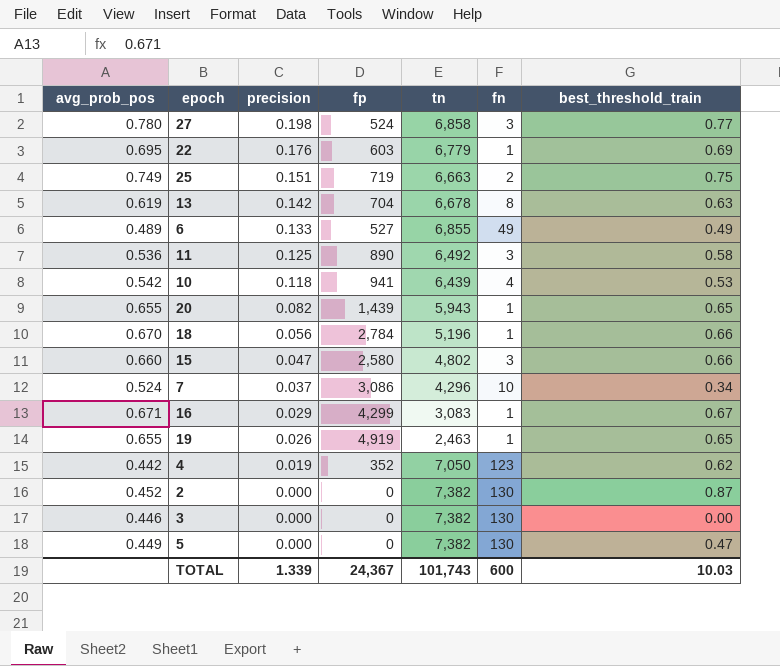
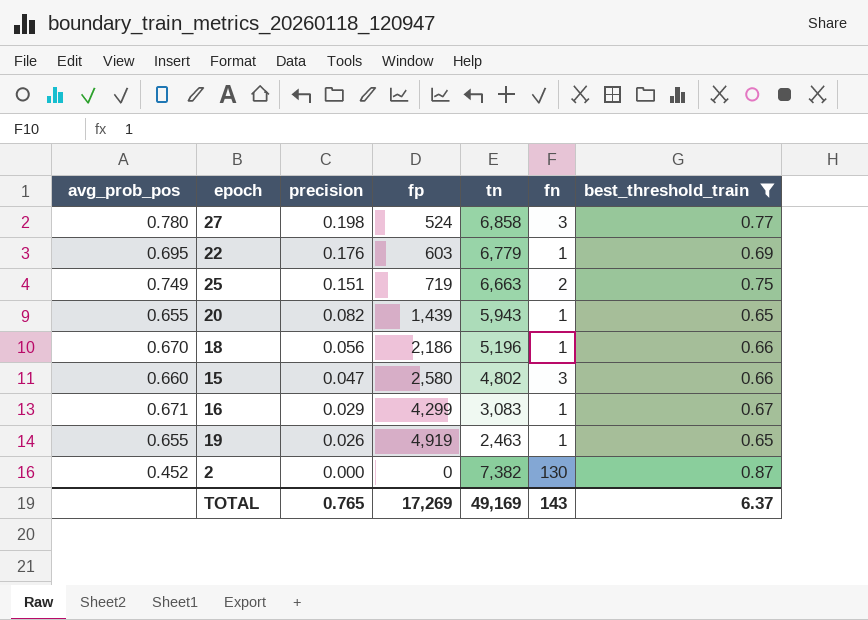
filter: none -> best_threshold_train >= 0.65
18 | fp: 2,784 -> 2,186
TOTAL | precision: 1.339 -> 0.765
TOTAL | fp: 24,367 -> 17,269
TOTAL | tn: 101,743 -> 49,169
TOTAL | fn: 600 -> 143
TOTAL | best_threshold_train: 10.03 -> 6.37

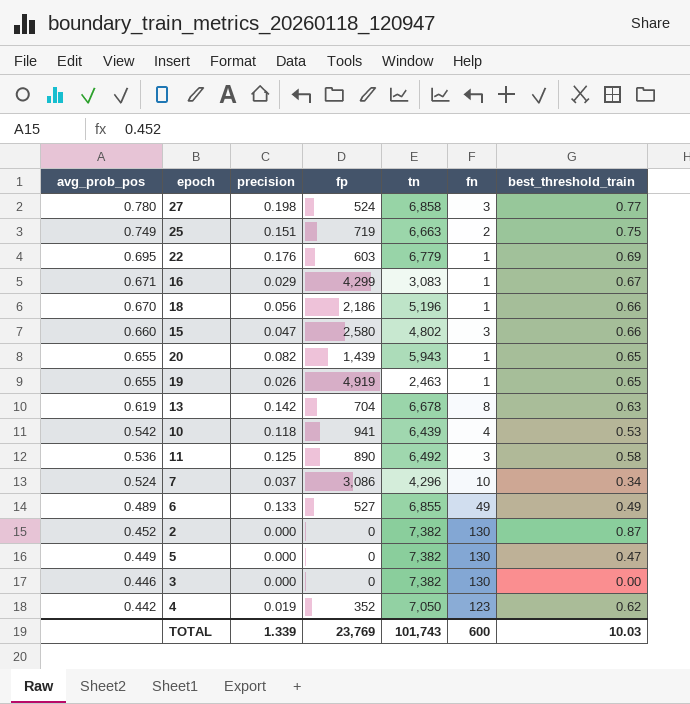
filter: best_threshold_train >= 0.65 -> none
row order: precision descending -> avg_prob_pos descending
TOTAL | precision: 0.765 -> 1.339
TOTAL | fp: 17,269 -> 23,769
TOTAL | tn: 49,169 -> 101,743
TOTAL | fn: 143 -> 600
TOTAL | best_threshold_train: 6.37 -> 10.03

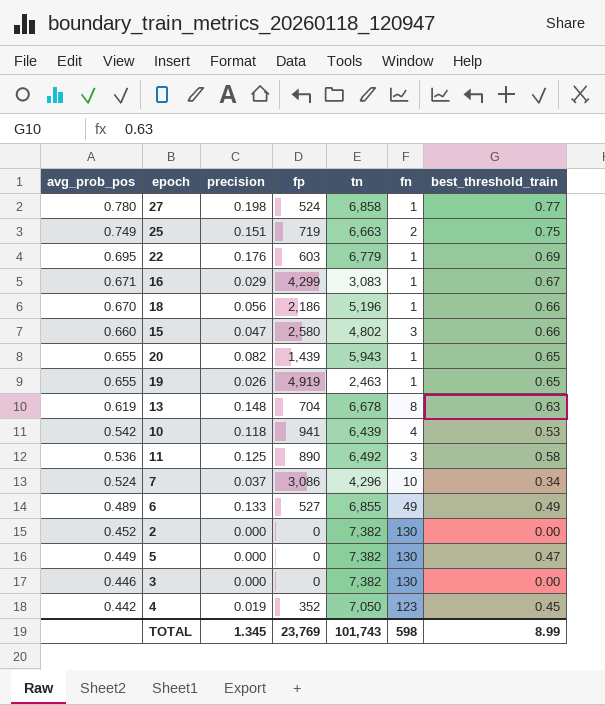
27 | fn: 3 -> 1
13 | precision: 0.142 -> 0.148
2 | best_threshold_train: 0.87 -> 0.00
4 | best_threshold_train: 0.62 -> 0.45
TOTAL | precision: 1.339 -> 1.345
TOTAL | fn: 600 -> 598
TOTAL | best_threshold_train: 10.03 -> 8.99

